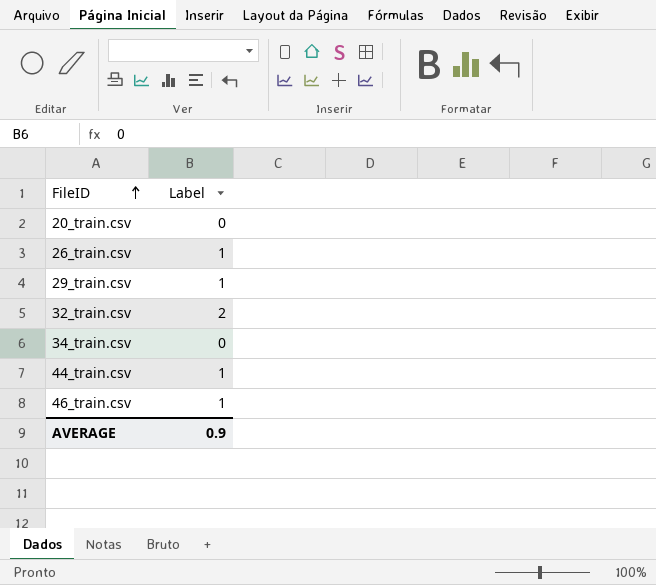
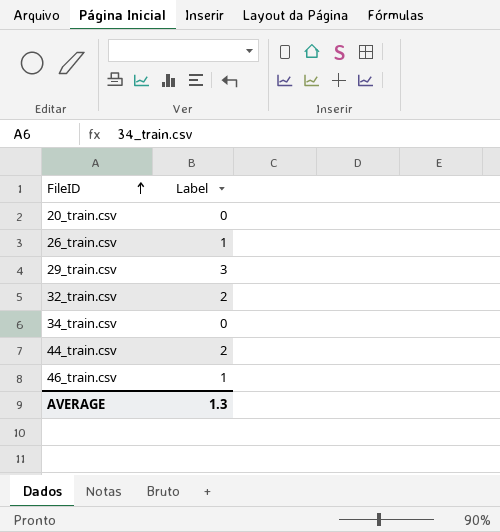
29_train.csv | Label: 1 -> 3
44_train.csv | Label: 1 -> 2
AVERAGE | Label: 0.9 -> 1.3

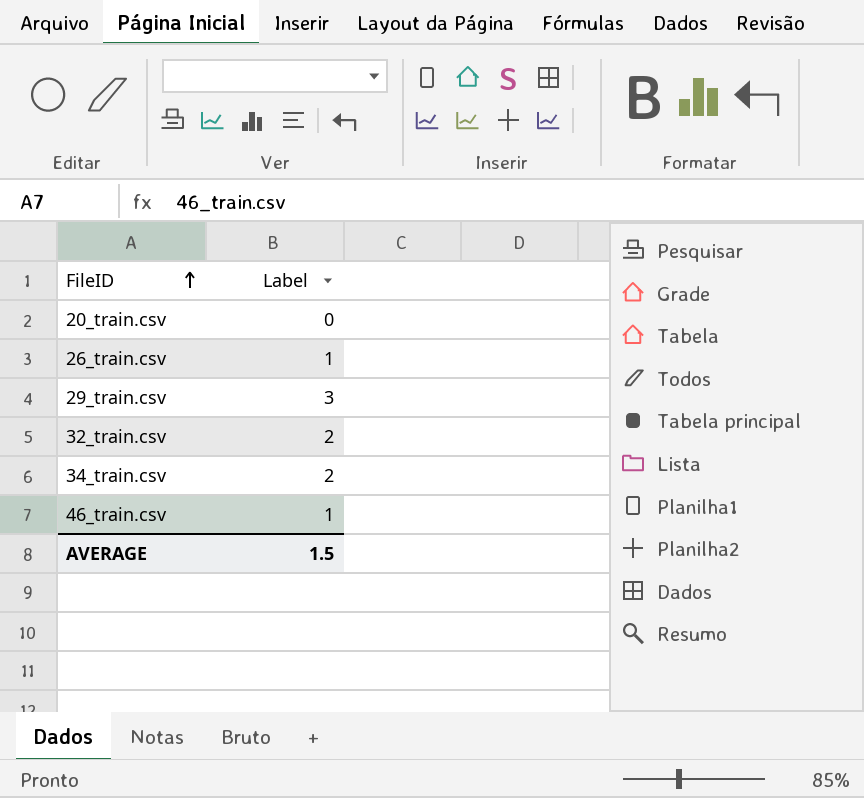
row 44_train.csv: 2 -> none
34_train.csv | Label: 0 -> 2
AVERAGE | Label: 1.3 -> 1.5

